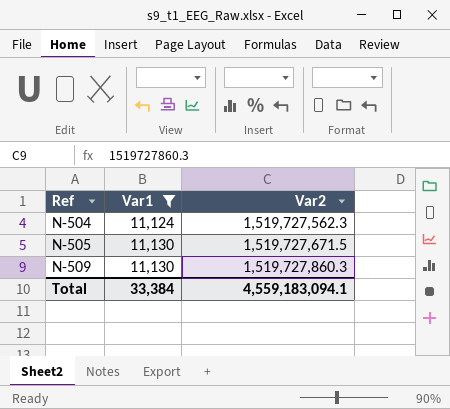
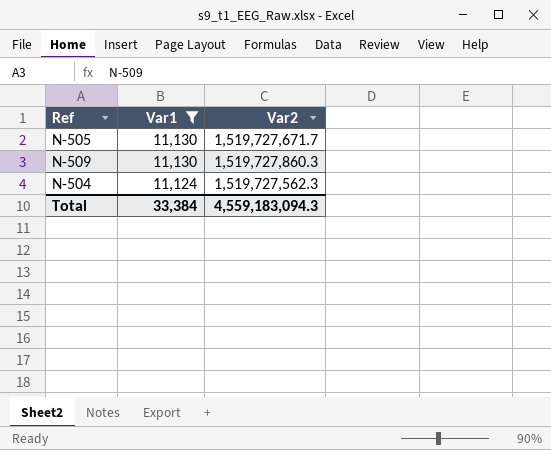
row order: Ref ascending -> Var1 descending
N-505 | Var2: 1,519,727,671.5 -> 1,519,727,671.7
Total | Var2: 4,559,183,094.1 -> 4,559,183,094.3

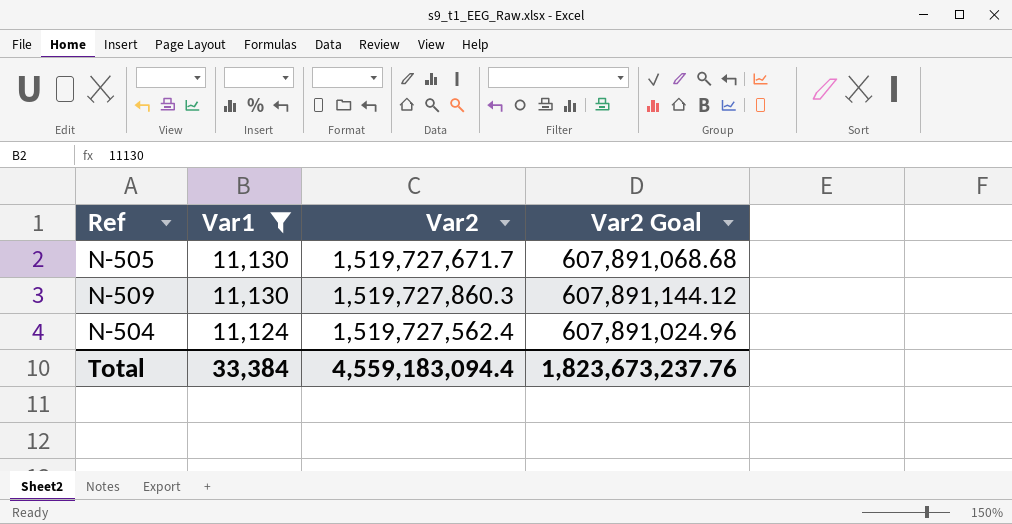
column Var2 Goal | formula: none -> [Var2] * 0.4
N-504 | Var2: 1,519,727,562.3 -> 1,519,727,562.4
Total | Var2: 4,559,183,094.3 -> 4,559,183,094.4

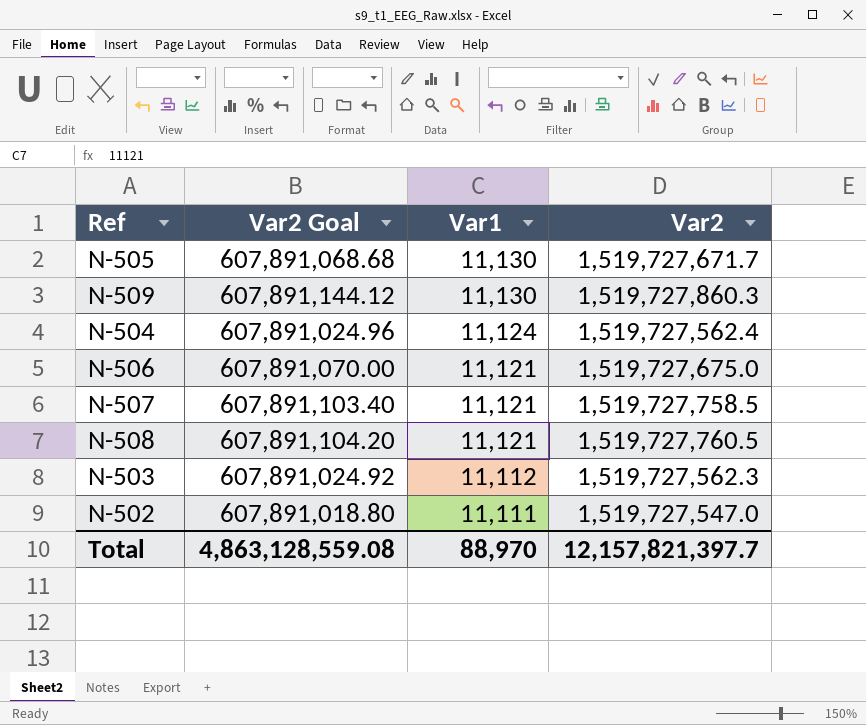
filter: Var1 >= 11,124 -> none
column Var2 Goal | position: 4 -> 2
Total | Var2 Goal: 1,823,673,237.76 -> 4,863,128,559.08
Total | Var1: 33,384 -> 88,970
Total | Var2: 4,559,183,094.4 -> 12,157,821,397.7

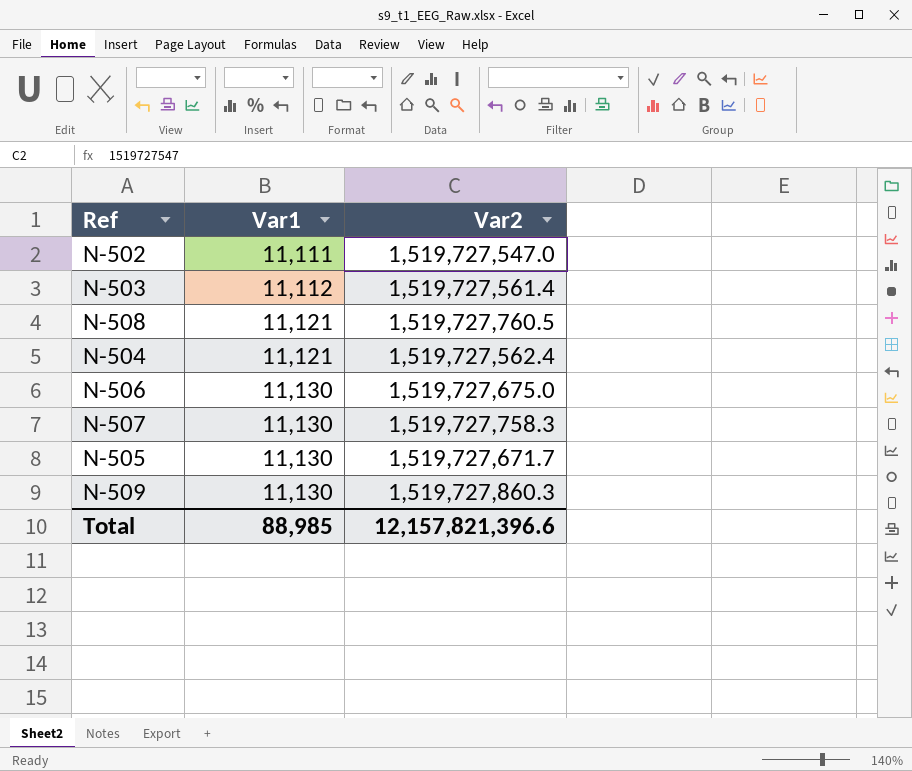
row order: Var1 descending -> Var1 ascending
column Var2 Goal | formula: [Var2] * 0.4 -> none
N-503 | Var2: 1,519,727,562.3 -> 1,519,727,561.4
N-504 | Var1: 11,124 -> 11,121
N-506 | Var1: 11,121 -> 11,130
N-507 | Var1: 11,121 -> 11,130
N-507 | Var2: 1,519,727,758.5 -> 1,519,727,758.3
Total | Var1: 88,970 -> 88,985
Total | Var2: 12,157,821,397.7 -> 12,157,821,396.6

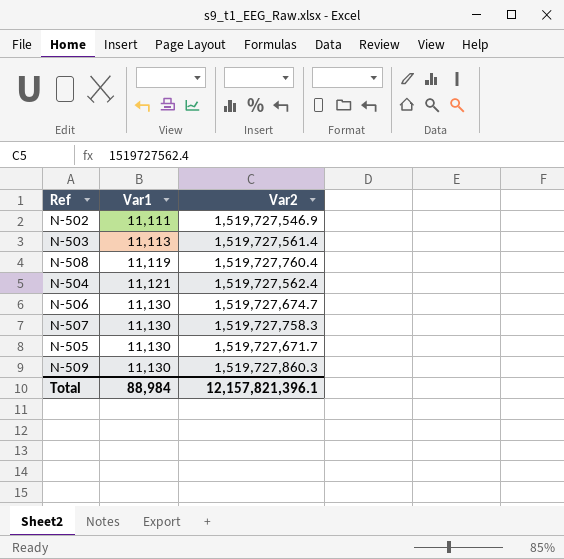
N-502 | Var2: 1,519,727,547.0 -> 1,519,727,546.9
N-503 | Var1: 11,112 -> 11,113
N-508 | Var1: 11,121 -> 11,119
N-508 | Var2: 1,519,727,760.5 -> 1,519,727,760.4
N-506 | Var2: 1,519,727,675.0 -> 1,519,727,674.7
Total | Var1: 88,985 -> 88,984
Total | Var2: 12,157,821,396.6 -> 12,157,821,396.1

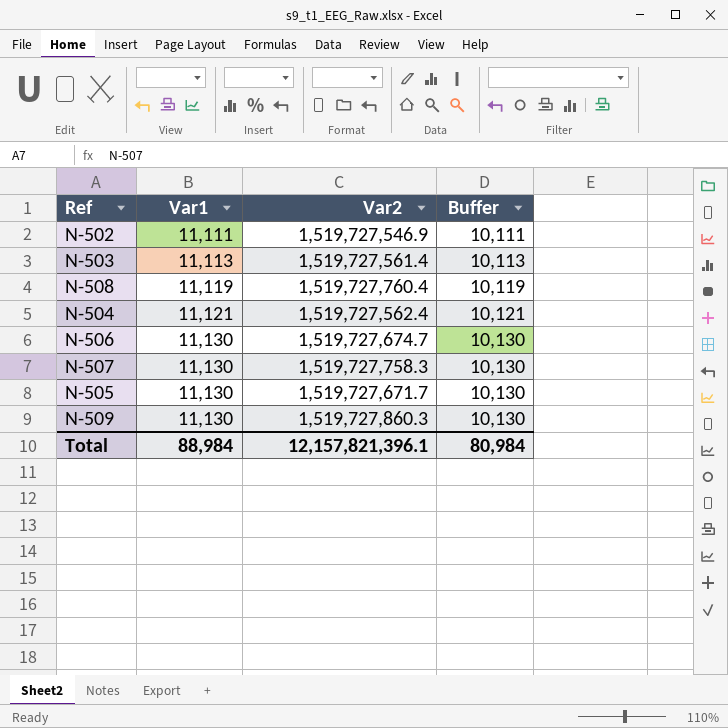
column Buffer | formula: none -> [Var1] - 1000

